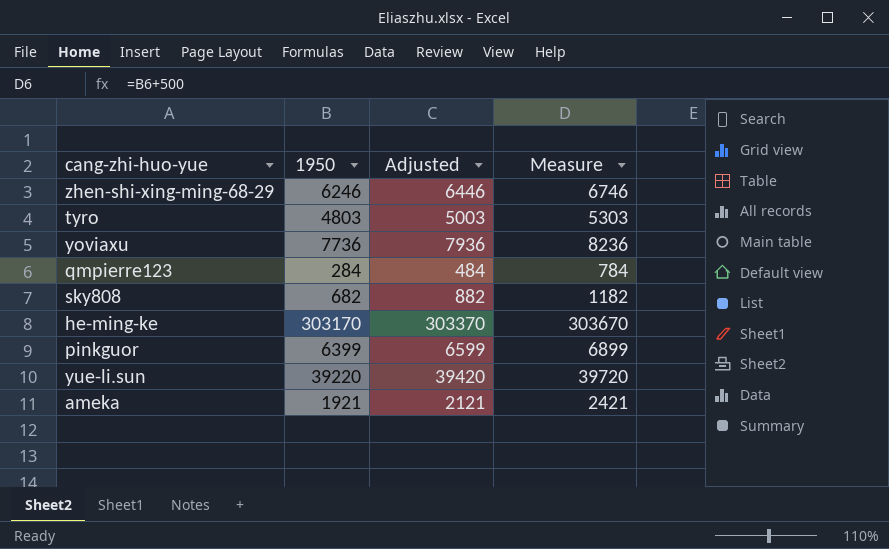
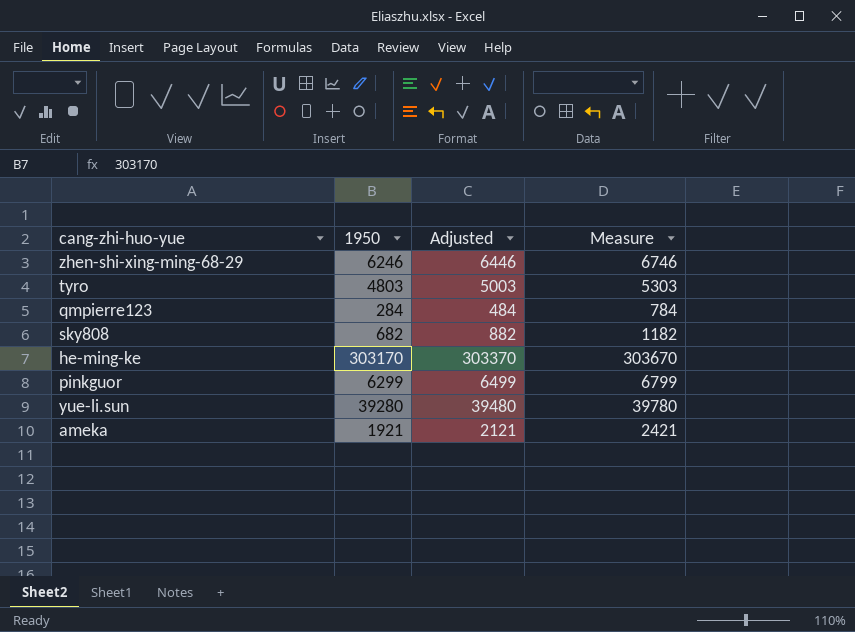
row yoviaxu: 7736 | 7936 | 8236 -> none
pinkguor | 1950: 6399 -> 6299
pinkguor | Adjusted: 6599 -> 6499
pinkguor | Measure: 6899 -> 6799
yue-li.sun | 1950: 39220 -> 39280
yue-li.sun | Adjusted: 39420 -> 39480
yue-li.sun | Measure: 39720 -> 39780

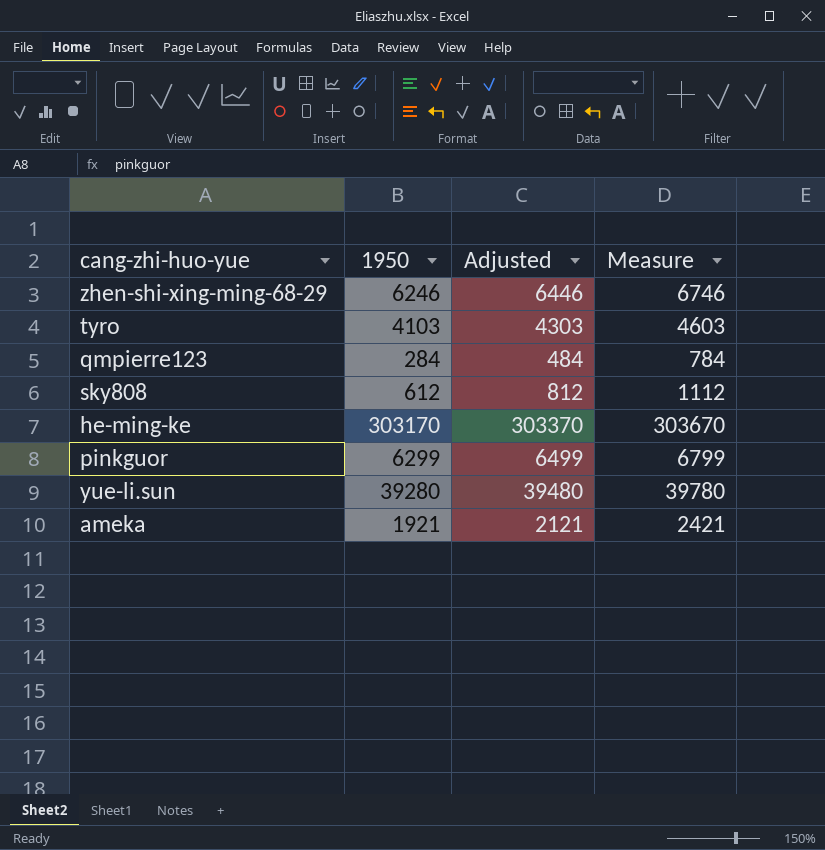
tyro | 1950: 4803 -> 4103
tyro | Adjusted: 5003 -> 4303
tyro | Measure: 5303 -> 4603
sky808 | 1950: 682 -> 612
sky808 | Adjusted: 882 -> 812
sky808 | Measure: 1182 -> 1112

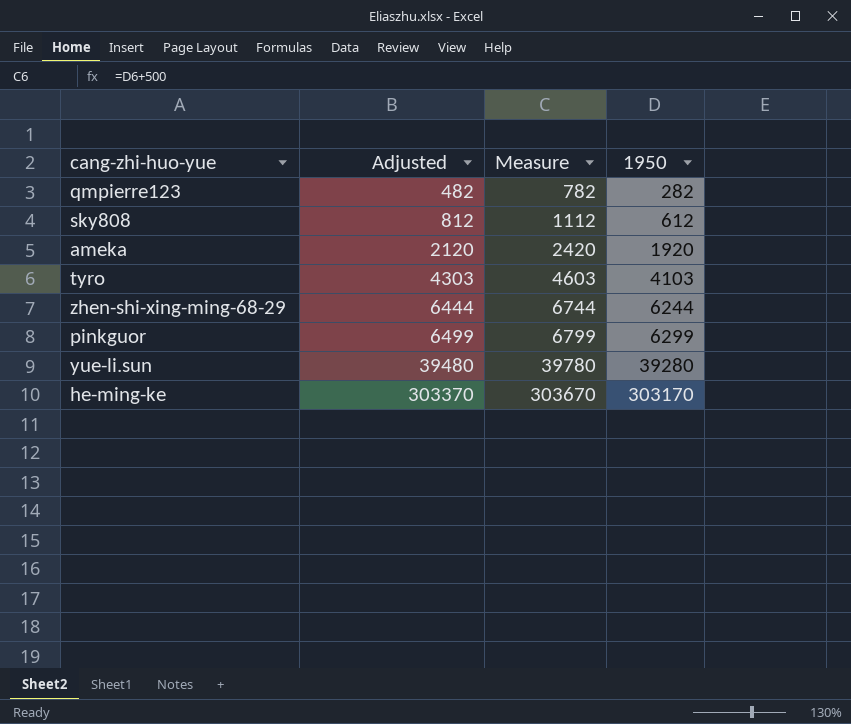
row order: none -> Adjusted ascending
column 1950 | position: 2 -> 4
qmpierre123 | Adjusted: 484 -> 482
qmpierre123 | Measure: 784 -> 782
qmpierre123 | 1950: 284 -> 282
ameka | Adjusted: 2121 -> 2120
ameka | Measure: 2421 -> 2420
ameka | 1950: 1921 -> 1920
zhen-shi-xing-ming-68-29 | Adjusted: 6446 -> 6444
zhen-shi-xing-ming-68-29 | Measure: 6746 -> 6744
zhen-shi-xing-ming-68-29 | 1950: 6246 -> 6244

